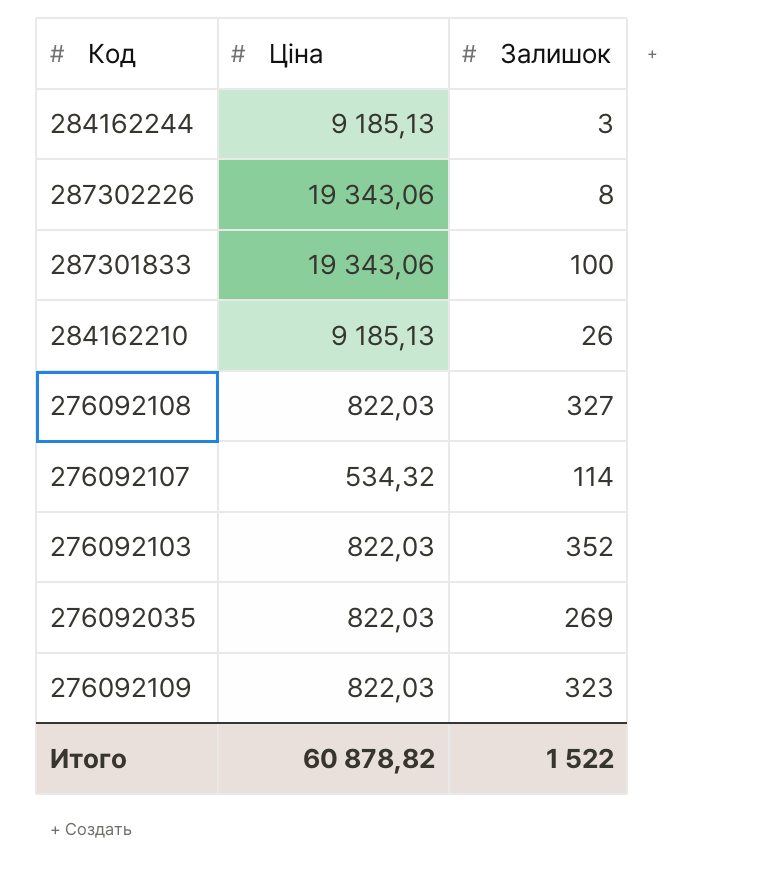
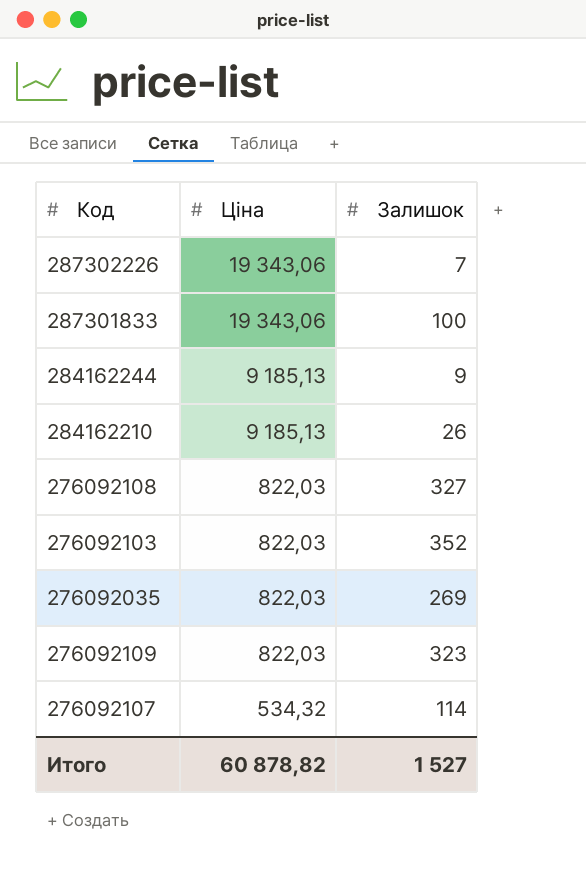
row order: none -> Ціна descending
287302226 | Залишок: 8 -> 7
284162244 | Залишок: 3 -> 9
Итого | Залишок: 1 522 -> 1 527

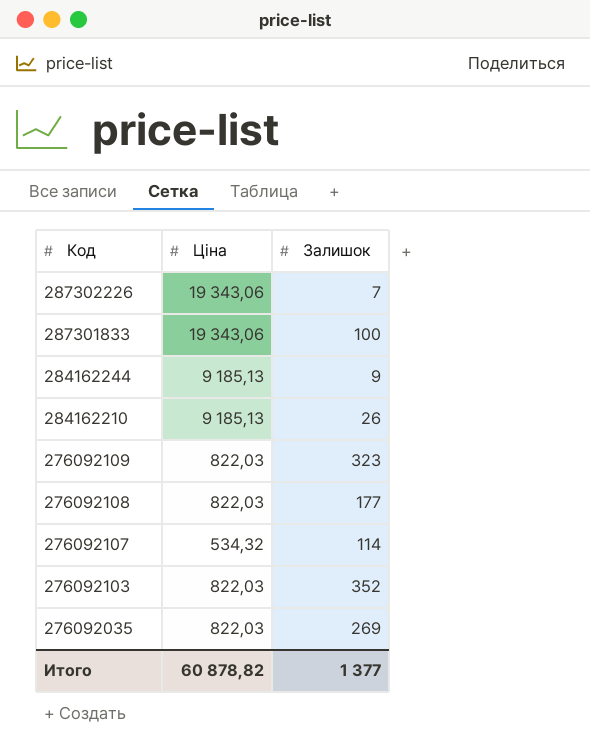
row order: Ціна descending -> Код descending
276092108 | Залишок: 327 -> 177
Итого | Залишок: 1 527 -> 1 377

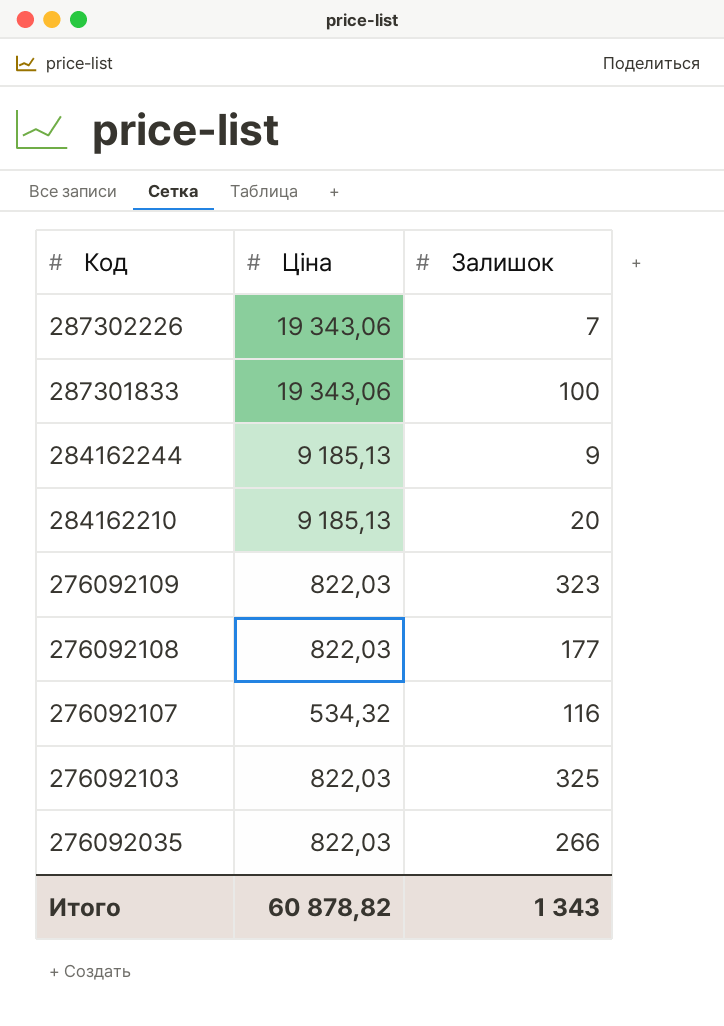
284162210 | Залишок: 26 -> 20
276092107 | Залишок: 114 -> 116
276092103 | Залишок: 352 -> 325
276092035 | Залишок: 269 -> 266
Итого | Залишок: 1 377 -> 1 343

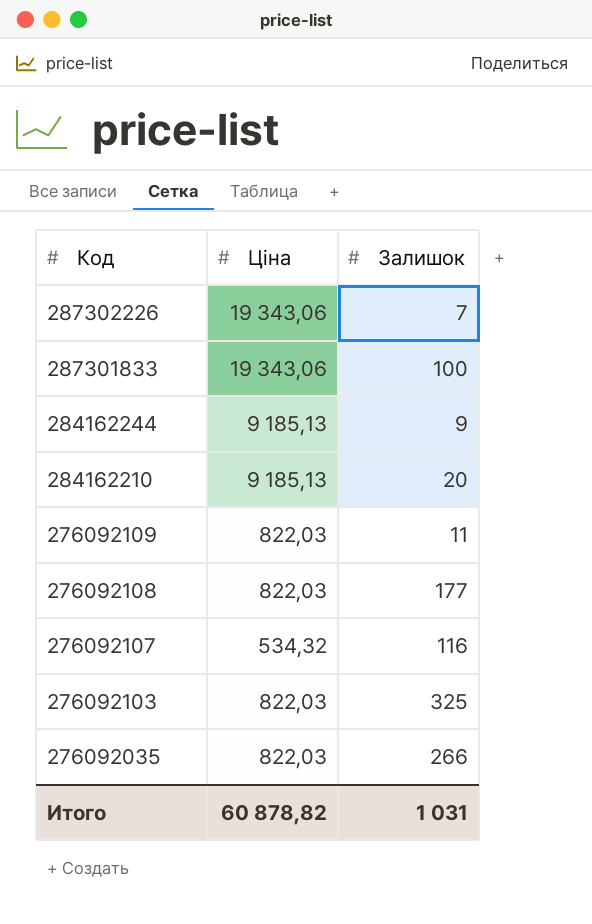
276092109 | Залишок: 323 -> 11
Итого | Залишок: 1 343 -> 1 031

